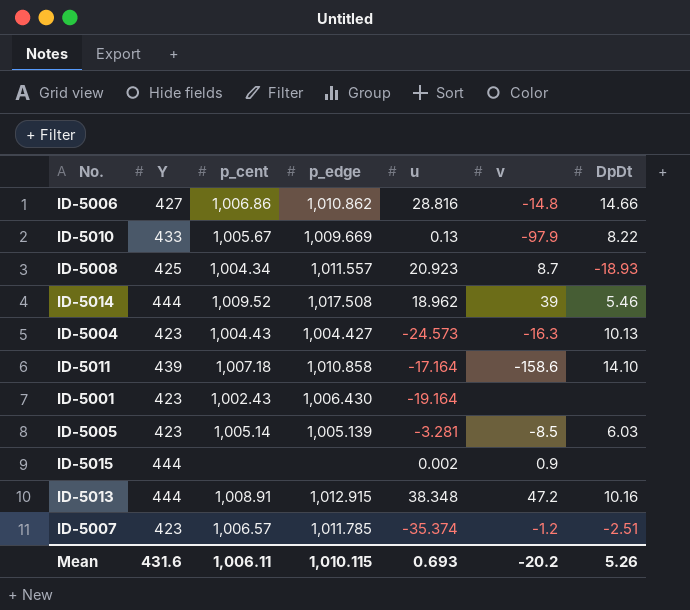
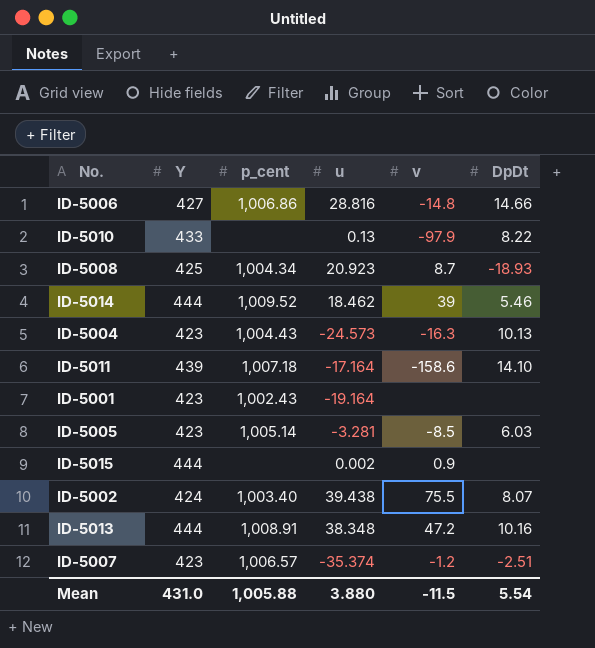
column p_edge | position: 4 -> none
ID-5010 | p_cent: 1,005.67 -> none
ID-5014 | u: 18.962 -> 18.462
row ID-5002: none -> 424 | 1,003.40 | 39.438 | 75.5 | 8.07
Mean | Y: 431.6 -> 431.0
Mean | p_cent: 1,006.11 -> 1,005.88
Mean | u: 0.693 -> 3.880
Mean | v: -20.2 -> -11.5
Mean | DpDt: 5.26 -> 5.54

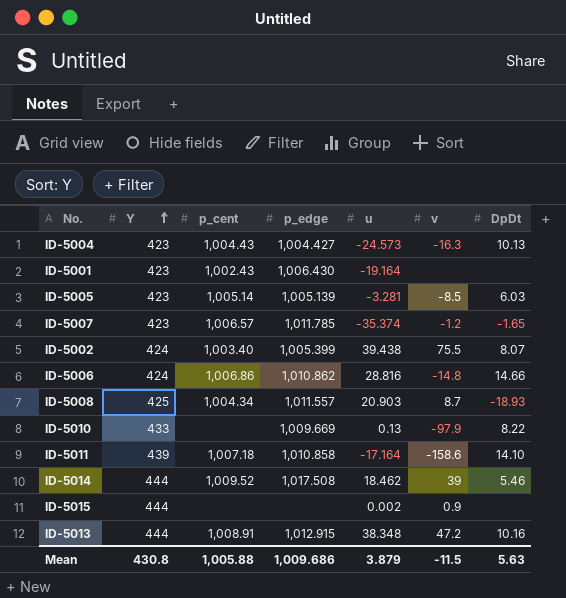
row order: none -> Y ascending
column p_edge | position: none -> 4
ID-5007 | DpDt: -2.51 -> -1.65
ID-5006 | Y: 427 -> 424
ID-5008 | u: 20.923 -> 20.903
Mean | Y: 431.0 -> 430.8
Mean | u: 3.880 -> 3.879
Mean | DpDt: 5.54 -> 5.63

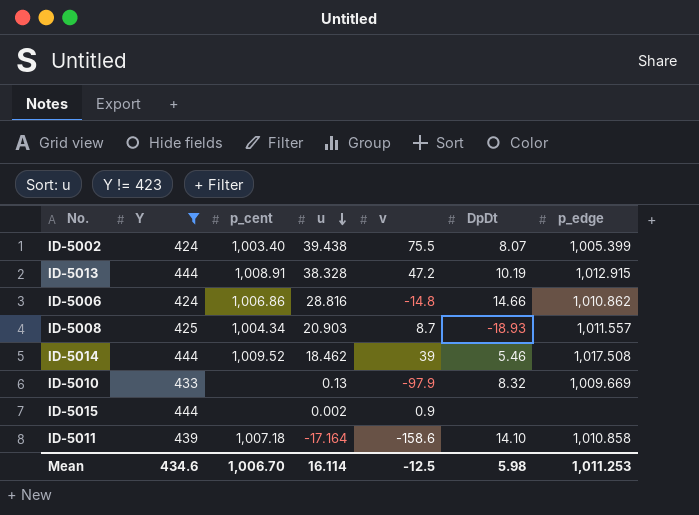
filter: none -> Y != 423
row order: Y ascending -> u descending
column p_edge | position: 4 -> 7
ID-5013 | u: 38.348 -> 38.328
ID-5013 | DpDt: 10.16 -> 10.19
ID-5010 | DpDt: 8.22 -> 8.32
Mean | Y: 430.8 -> 434.6
Mean | p_cent: 1,005.88 -> 1,006.70
Mean | u: 3.879 -> 16.114
Mean | v: -11.5 -> -12.5
Mean | DpDt: 5.63 -> 5.98
Mean | p_edge: 1,009.686 -> 1,011.253

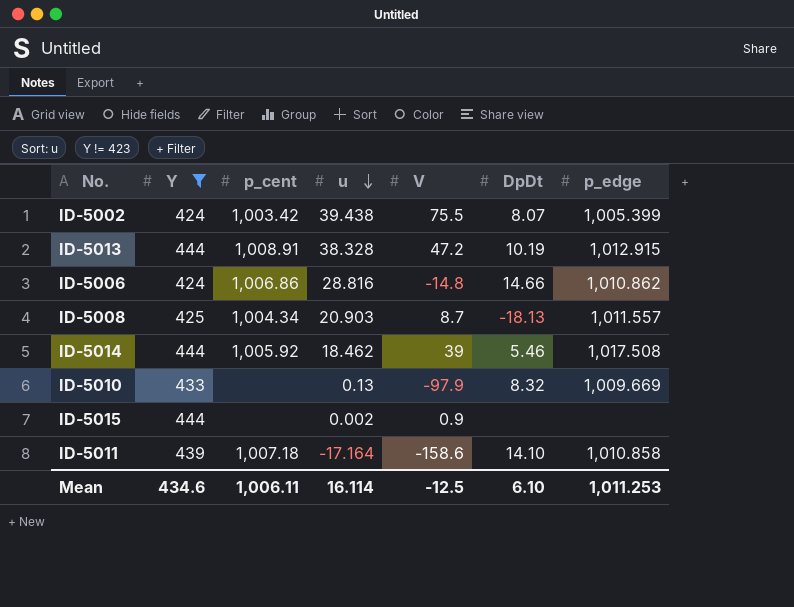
column name: v -> V
ID-5002 | p_cent: 1,003.40 -> 1,003.42
ID-5008 | DpDt: -18.93 -> -18.13
ID-5014 | p_cent: 1,009.52 -> 1,005.92
Mean | p_cent: 1,006.70 -> 1,006.11
Mean | DpDt: 5.98 -> 6.10

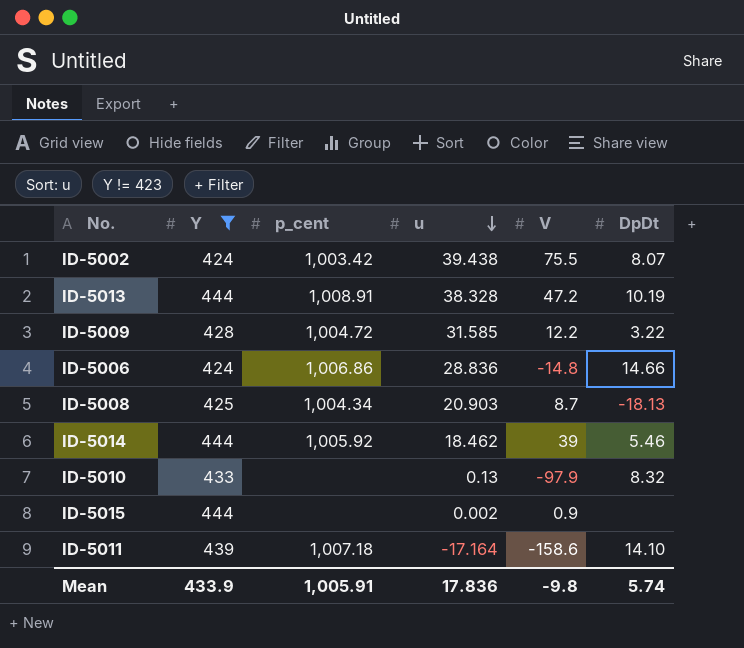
column p_edge | position: 7 -> none
row ID-5009: none -> 428 | 1,004.72 | 31.585 | 12.2 | 3.22
ID-5006 | u: 28.816 -> 28.836
Mean | Y: 434.6 -> 433.9
Mean | p_cent: 1,006.11 -> 1,005.91
Mean | u: 16.114 -> 17.836
Mean | V: -12.5 -> -9.8
Mean | DpDt: 6.10 -> 5.74

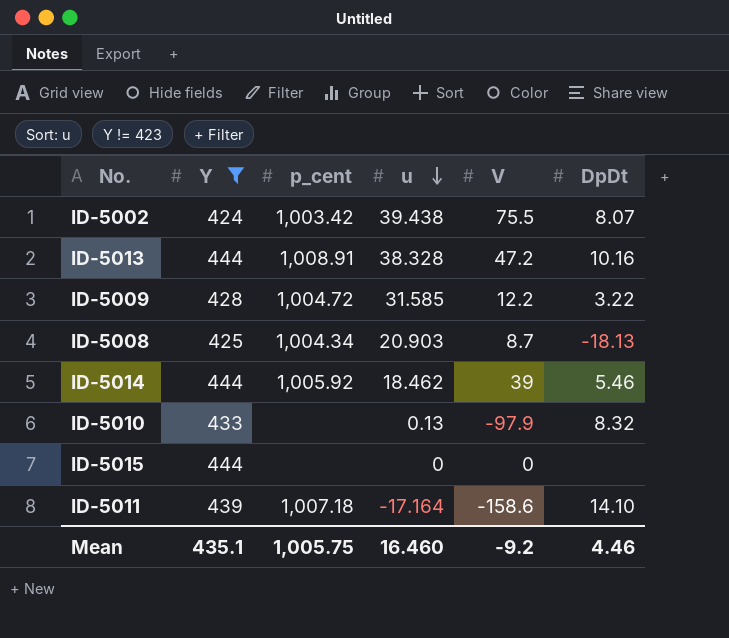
row ID-5006: 424 | 1,006.86 | 28.836 | -14.8 | 14.66 -> none
ID-5013 | DpDt: 10.19 -> 10.16
ID-5015 | u: 0.002 -> 0
ID-5015 | V: 0.9 -> 0
Mean | Y: 433.9 -> 435.1
Mean | p_cent: 1,005.91 -> 1,005.75
Mean | u: 17.836 -> 16.460
Mean | V: -9.8 -> -9.2
Mean | DpDt: 5.74 -> 4.46

